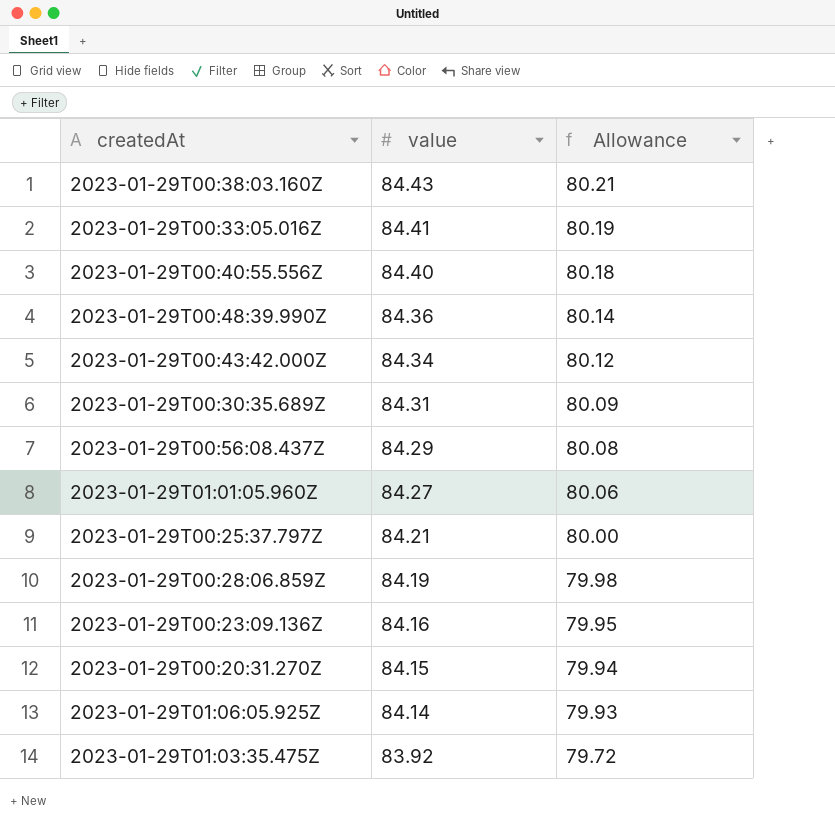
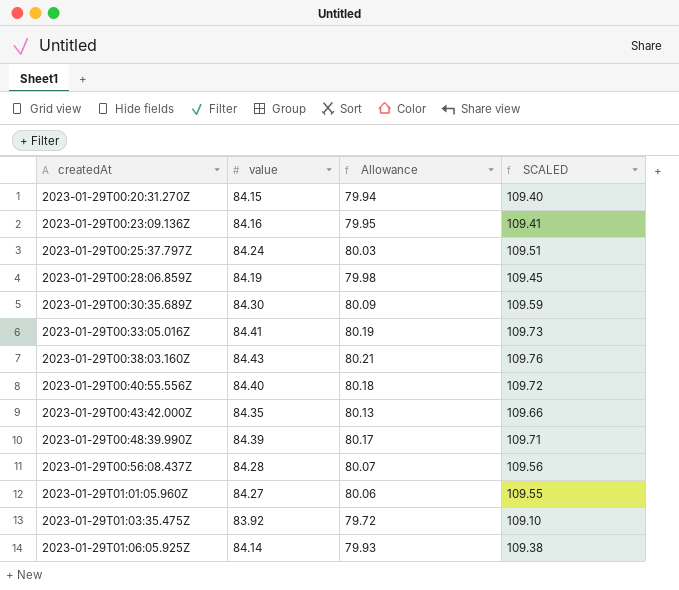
row order: value descending -> createdAt ascending
column SCALED | formula: none -> [value] * 1.3
2023-01-29T00:25:37.797Z | value: 84.21 -> 84.24
2023-01-29T00:25:37.797Z | Allowance: 80.00 -> 80.03
2023-01-29T00:30:35.689Z | value: 84.31 -> 84.30
2023-01-29T00:43:42.000Z | value: 84.34 -> 84.35
2023-01-29T00:43:42.000Z | Allowance: 80.12 -> 80.13
2023-01-29T00:48:39.990Z | value: 84.36 -> 84.39
2023-01-29T00:48:39.990Z | Allowance: 80.14 -> 80.17
2023-01-29T00:56:08.437Z | value: 84.29 -> 84.28
2023-01-29T00:56:08.437Z | Allowance: 80.08 -> 80.07

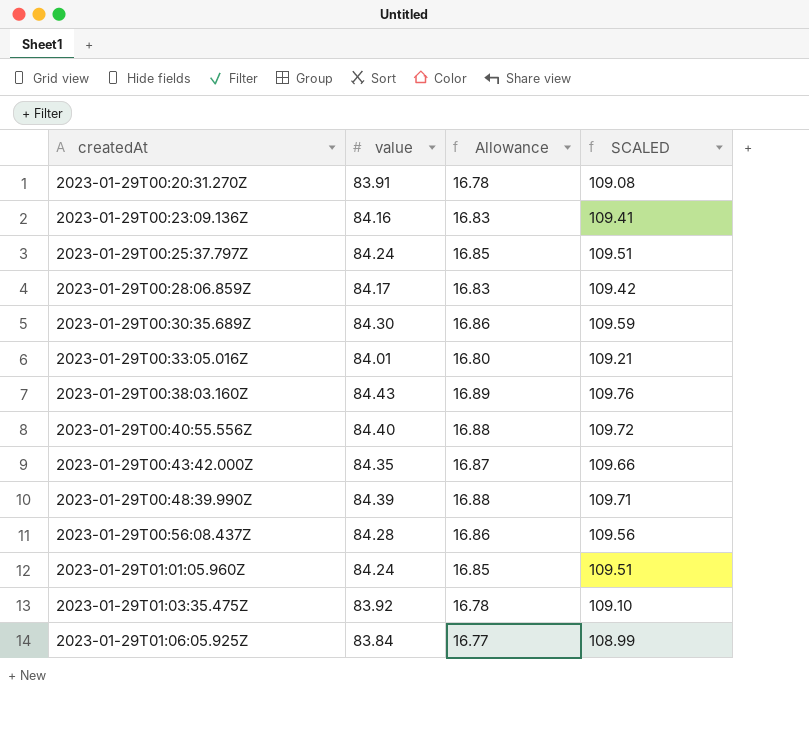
column Allowance | formula: [value] * 0.95 -> [value] * 0.2
2023-01-29T00:20:31.270Z | value: 84.15 -> 83.91
2023-01-29T00:20:31.270Z | SCALED: 109.40 -> 109.08
2023-01-29T00:28:06.859Z | value: 84.19 -> 84.17
2023-01-29T00:28:06.859Z | SCALED: 109.45 -> 109.42
2023-01-29T00:33:05.016Z | value: 84.41 -> 84.01
2023-01-29T00:33:05.016Z | SCALED: 109.73 -> 109.21
2023-01-29T01:01:05.960Z | value: 84.27 -> 84.24
2023-01-29T01:01:05.960Z | SCALED: 109.55 -> 109.51
2023-01-29T01:06:05.925Z | value: 84.14 -> 83.84
2023-01-29T01:06:05.925Z | SCALED: 109.38 -> 108.99

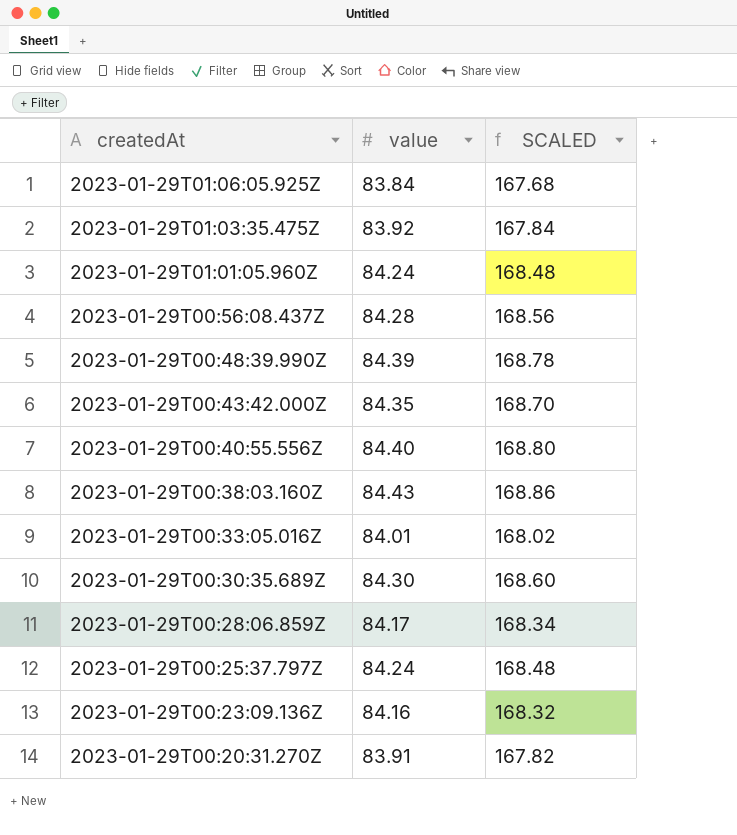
row order: createdAt ascending -> createdAt descending
column Allowance | formula: [value] * 0.2 -> none
column SCALED | formula: [value] * 1.3 -> [value] * 2

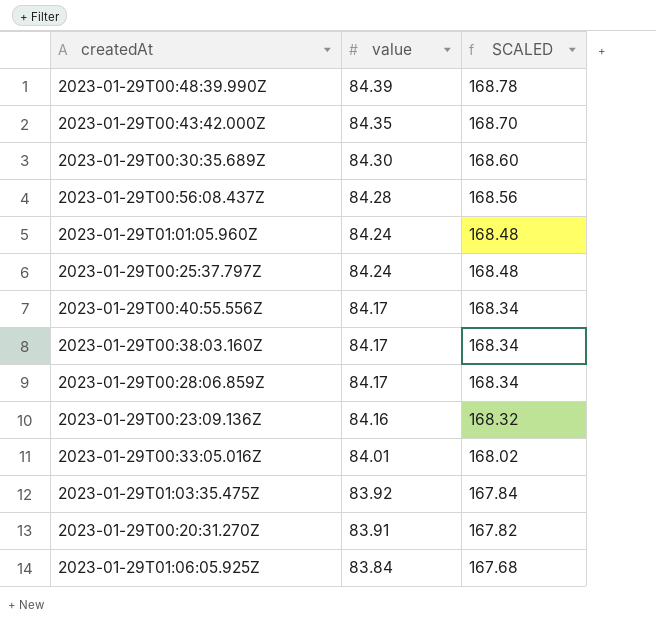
row order: createdAt descending -> value descending
2023-01-29T00:40:55.556Z | value: 84.40 -> 84.17
2023-01-29T00:40:55.556Z | SCALED: 168.80 -> 168.34
2023-01-29T00:38:03.160Z | value: 84.43 -> 84.17
2023-01-29T00:38:03.160Z | SCALED: 168.86 -> 168.34

